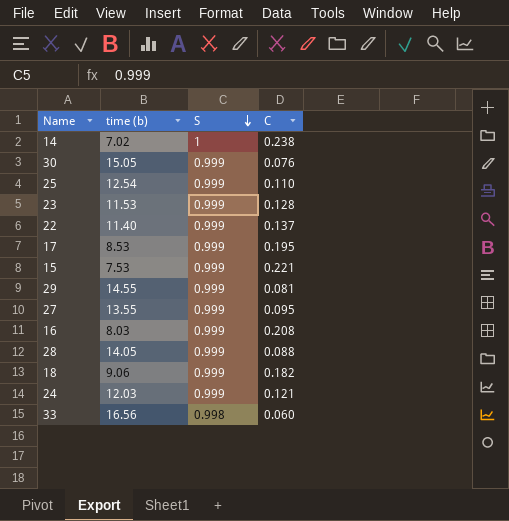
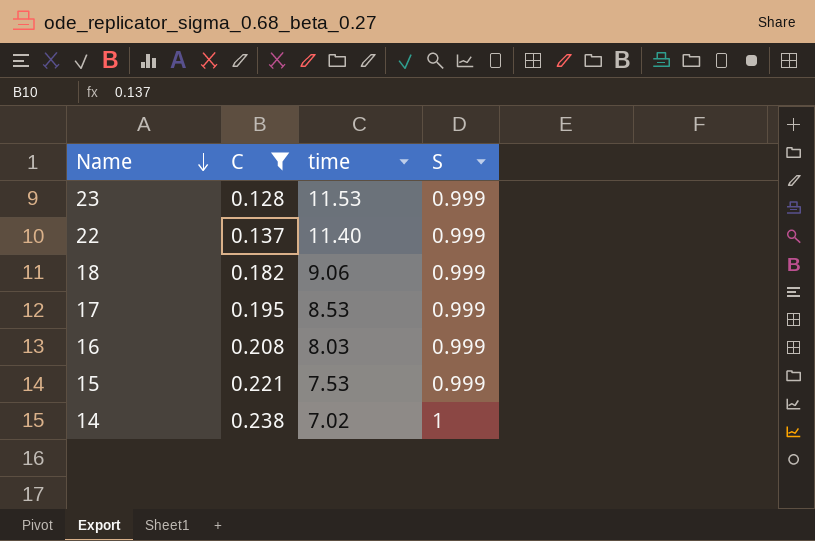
filter: none -> C >= 0.128
row order: S descending -> Name descending
column C | position: 4 -> 2
column name: time (b) -> time

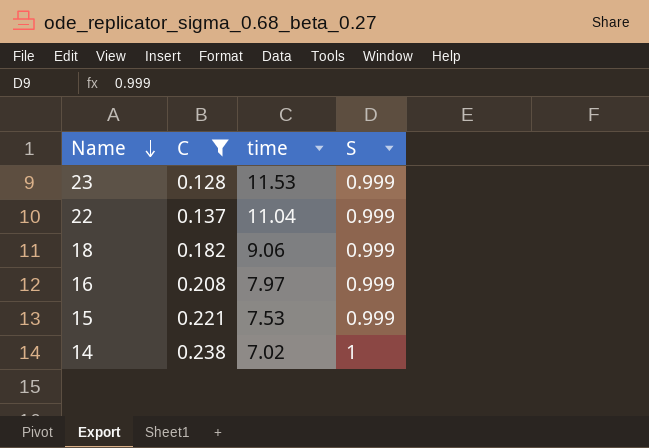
row 17: 0.195 | 8.53 | 0.999 -> none
22 | time: 11.40 -> 11.04
16 | time: 8.03 -> 7.97

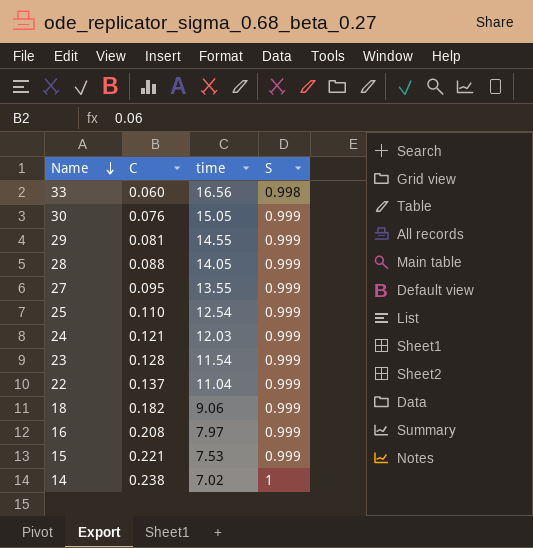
filter: C >= 0.128 -> none
23 | time: 11.53 -> 11.54

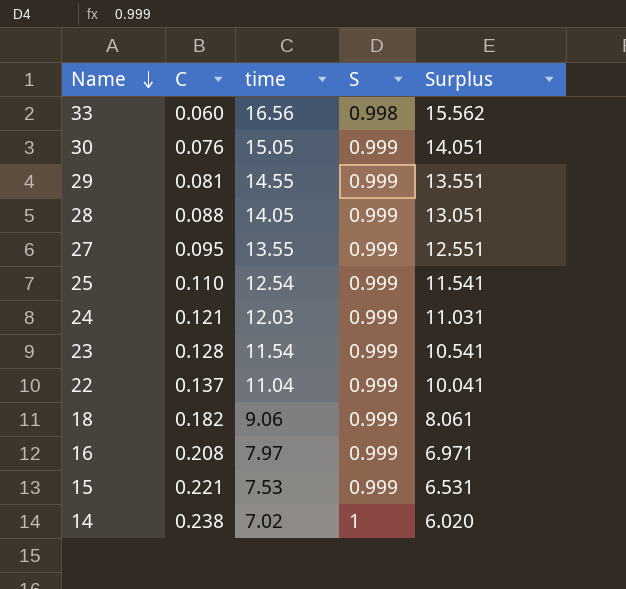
column Surplus | formula: none -> [time] - [S]

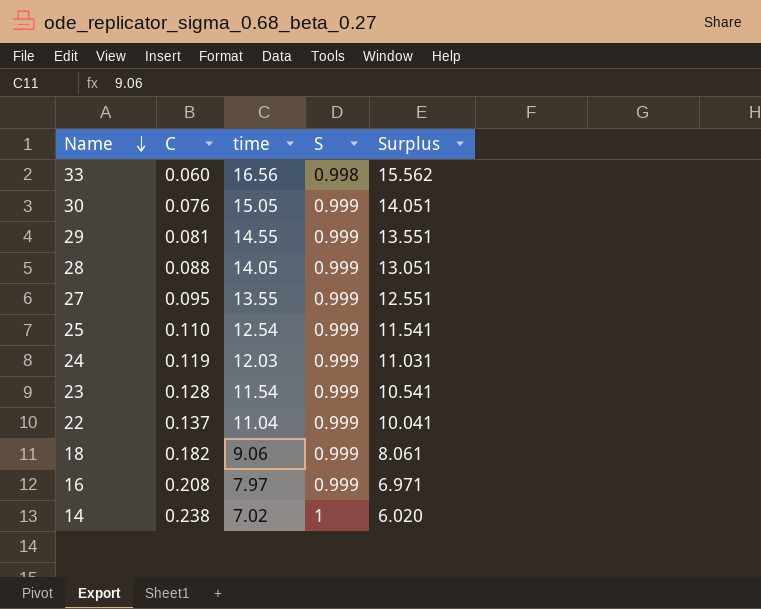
row 15: 0.221 | 7.53 | 0.999 | 6.531 -> none
24 | C: 0.121 -> 0.119

